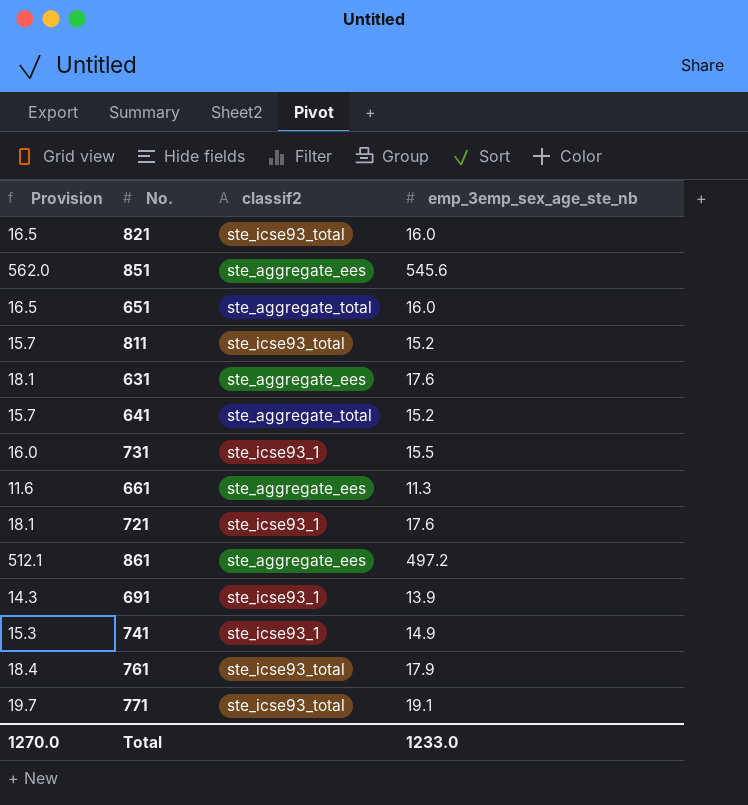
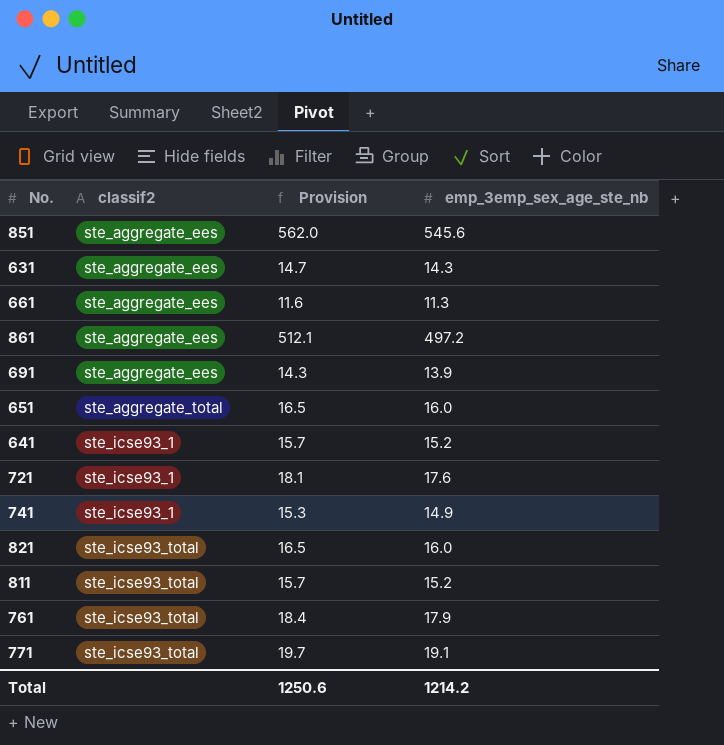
row order: none -> classif2 ascending
column Provision | position: 1 -> 3
row 731: 16.0 | ste_icse93_1 | 15.5 -> none
631 | Provision: 18.1 -> 14.7
631 | emp_3emp_sex_age_ste_nb: 17.6 -> 14.3
691 | classif2: ste_icse93_1 -> ste_aggregate_ees
641 | classif2: ste_aggregate_total -> ste_icse93_1
Total | Provision: 1270.0 -> 1250.6
Total | emp_3emp_sex_age_ste_nb: 1233.0 -> 1214.2

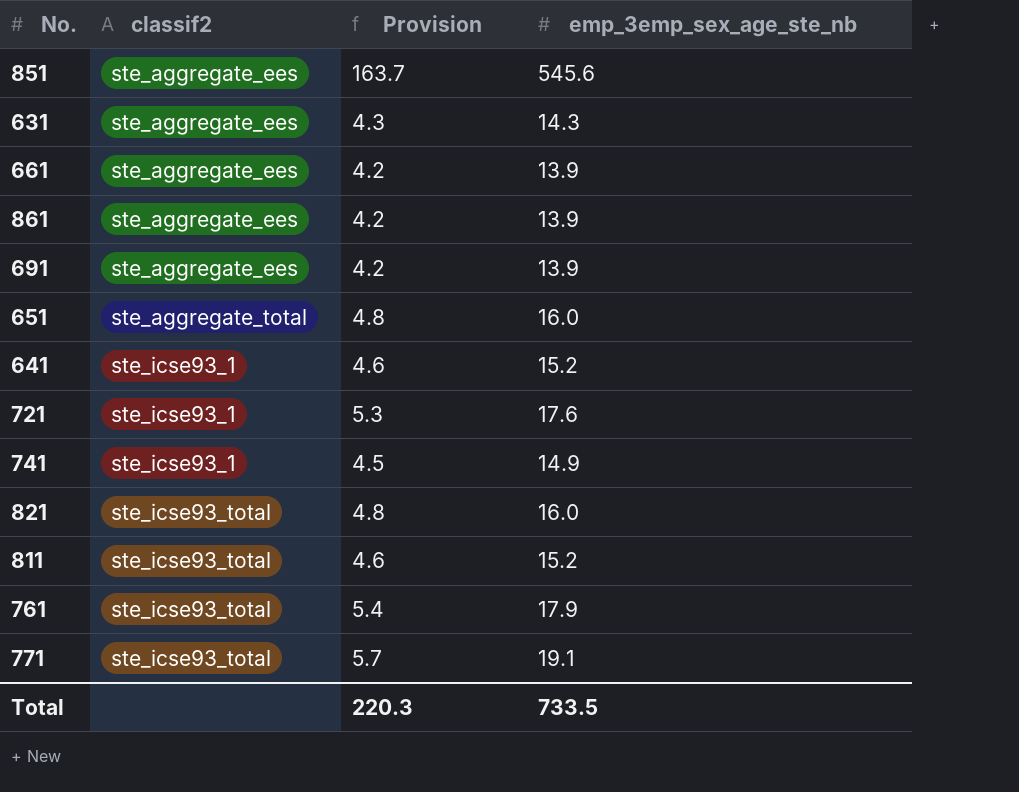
column Provision | formula: [emp_3emp_sex_age_ste_nb] * 1.03 -> [emp_3emp_sex_age_ste_nb] * 0.3
661 | emp_3emp_sex_age_ste_nb: 11.3 -> 13.9
861 | emp_3emp_sex_age_ste_nb: 497.2 -> 13.9
Total | Provision: 1250.6 -> 220.3
Total | emp_3emp_sex_age_ste_nb: 1214.2 -> 733.5

